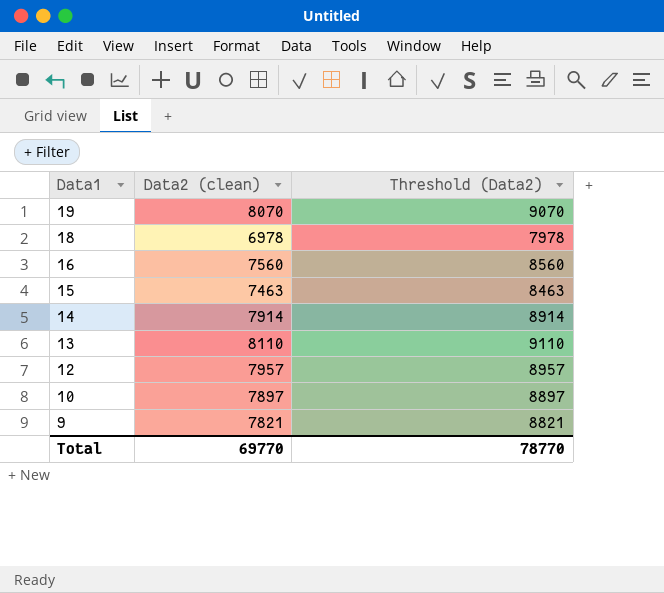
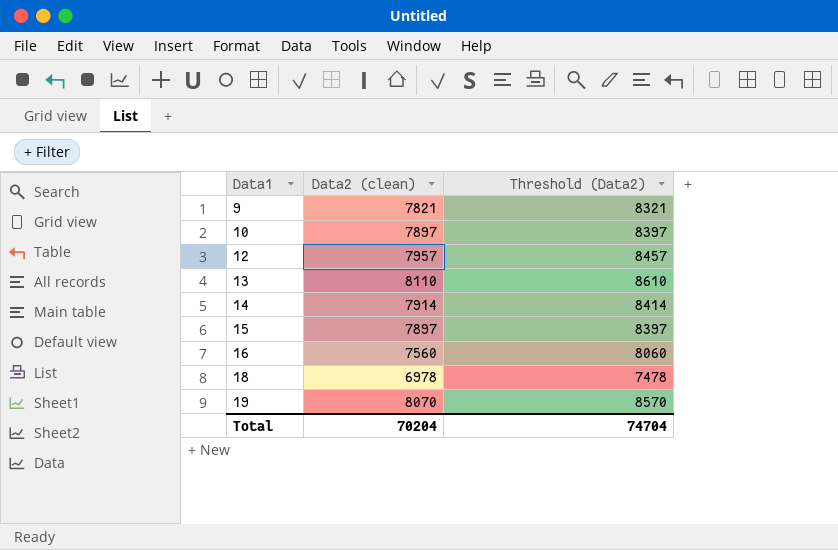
row order: Data1 descending -> Data1 ascending
column Threshold (Data2) | formula: [Data2 (clean)] + 1000 -> [Data2 (clean)] + 500
15 | Data2 (clean): 7463 -> 7897
Total | Data2 (clean): 69770 -> 70204
Total | Threshold (Data2): 78770 -> 74704

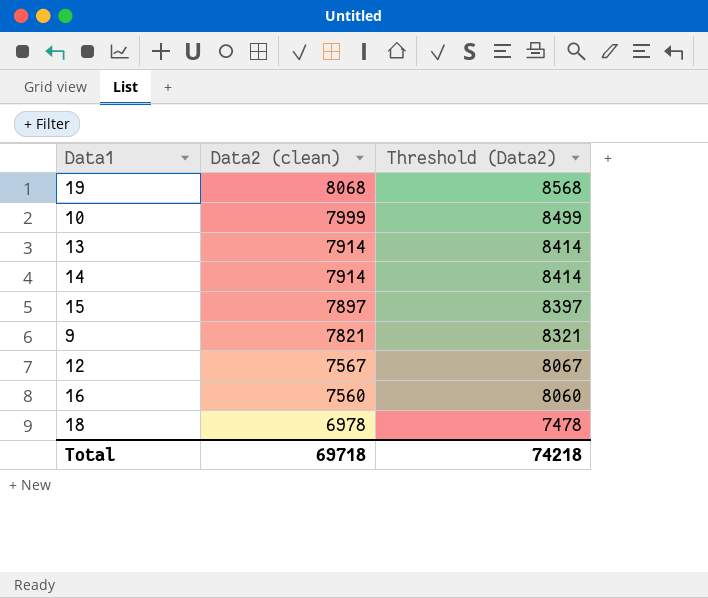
row order: Data1 ascending -> Data2 (clean) descending
19 | Data2 (clean): 8070 -> 8068
19 | Threshold (Data2): 8570 -> 8568
10 | Data2 (clean): 7897 -> 7999
10 | Threshold (Data2): 8397 -> 8499
13 | Data2 (clean): 8110 -> 7914
13 | Threshold (Data2): 8610 -> 8414
12 | Data2 (clean): 7957 -> 7567
12 | Threshold (Data2): 8457 -> 8067
Total | Data2 (clean): 70204 -> 69718
Total | Threshold (Data2): 74704 -> 74218

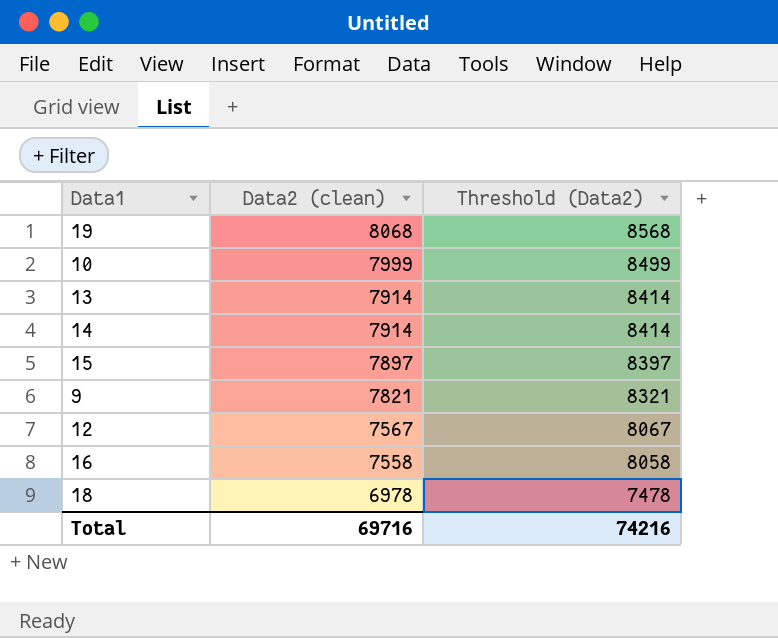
16 | Data2 (clean): 7560 -> 7558
16 | Threshold (Data2): 8060 -> 8058
Total | Data2 (clean): 69718 -> 69716
Total | Threshold (Data2): 74218 -> 74216

